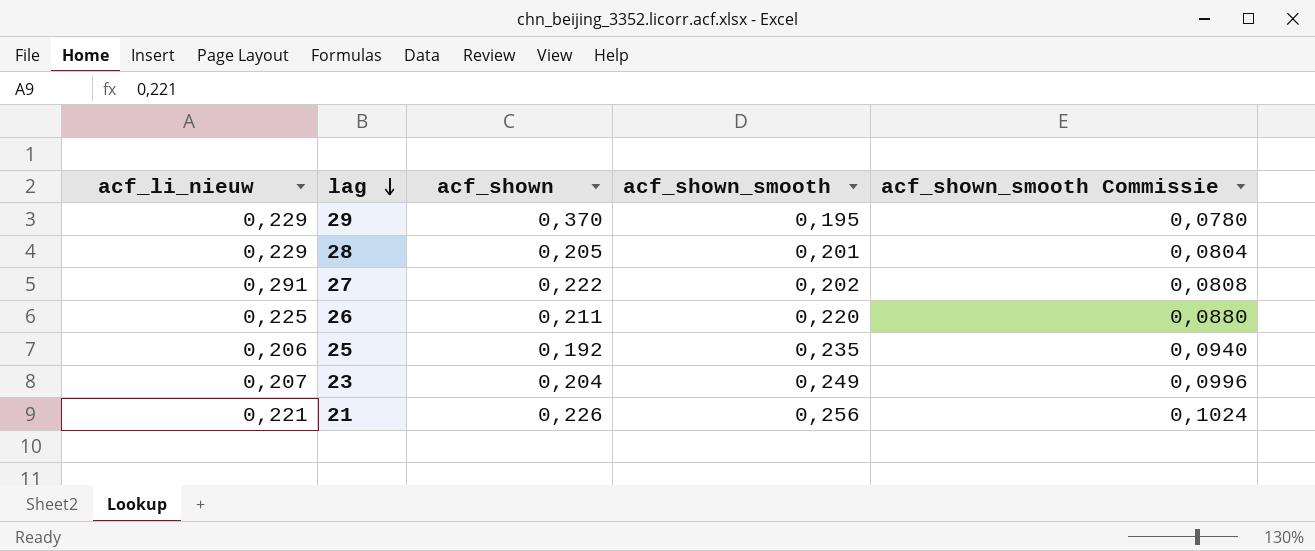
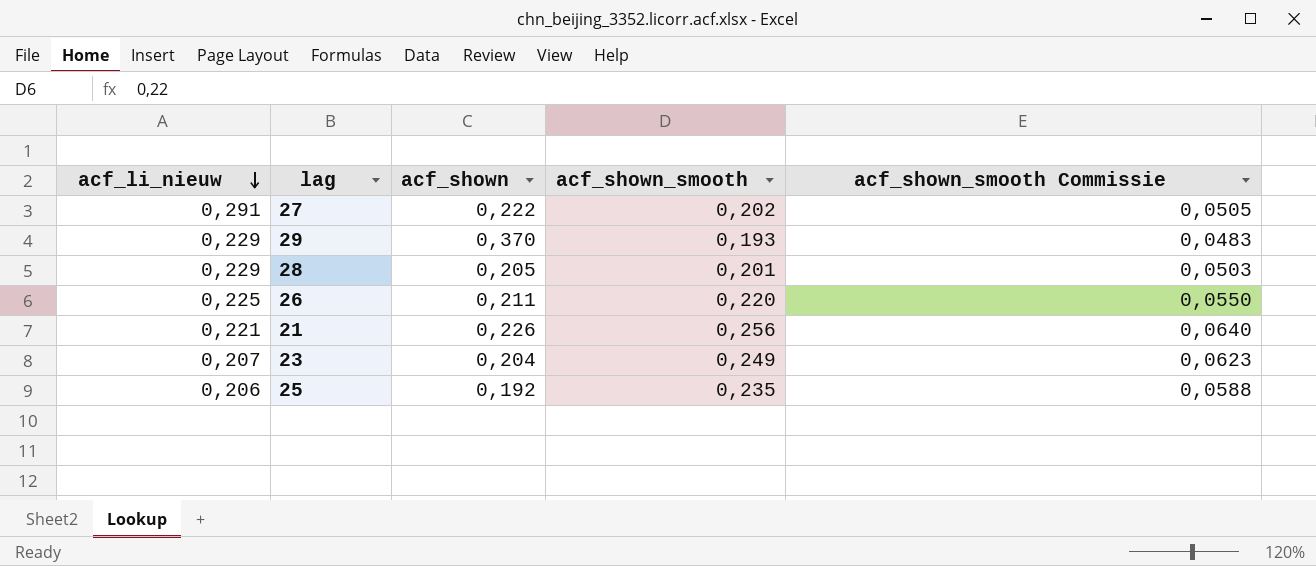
row order: lag descending -> acf_li_nieuw descending
column acf_shown_smooth Commissie | formula: [acf_shown_smooth] * 0,4 -> [acf_shown_smooth] * 0,25
29 | acf_shown_smooth: 0,195 -> 0,193

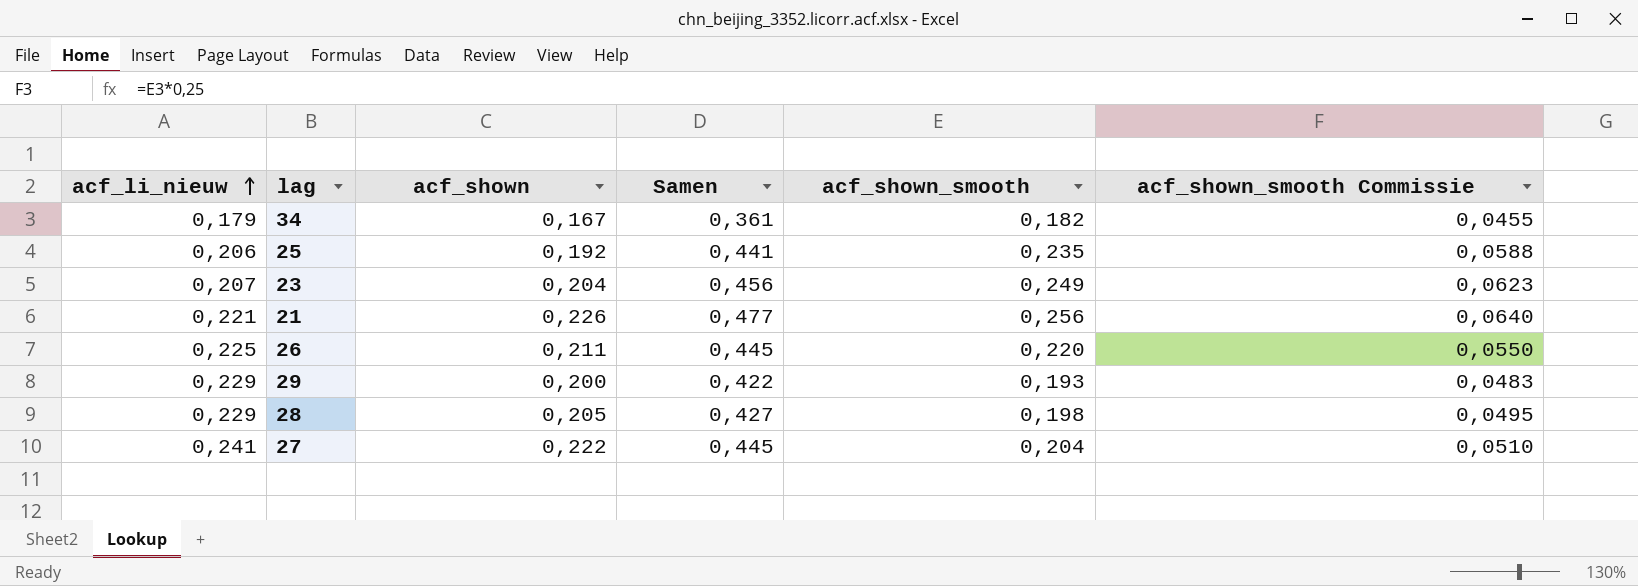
row order: acf_li_nieuw descending -> acf_li_nieuw ascending
column Samen | formula: none -> [acf_li_nieuw] + [acf_shown_smooth]
row 34: none -> 0,179 | 0,167 | 0,361 | 0,182 | 0,0455
29 | acf_shown: 0,370 -> 0,200
28 | acf_shown_smooth: 0,201 -> 0,198
28 | acf_shown_smooth Commissie: 0,0503 -> 0,0495
27 | acf_li_nieuw: 0,291 -> 0,241
27 | acf_shown_smooth: 0,202 -> 0,204
27 | acf_shown_smooth Commissie: 0,0505 -> 0,0510

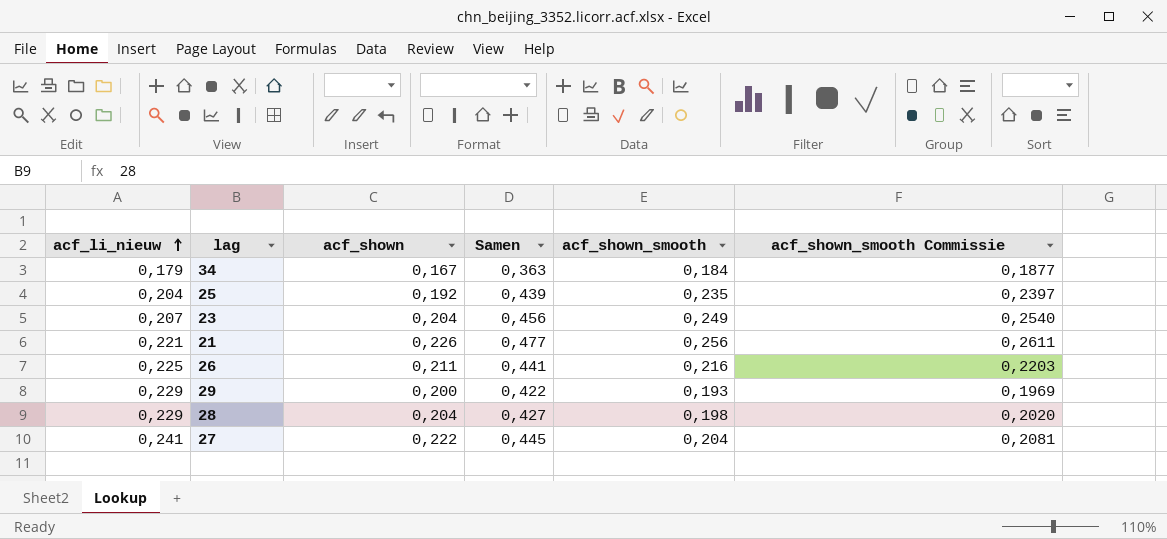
column acf_shown_smooth Commissie | formula: [acf_shown_smooth] * 0,25 -> [acf_shown_smooth] * 1,02
34 | Samen: 0,361 -> 0,363
34 | acf_shown_smooth: 0,182 -> 0,184
25 | acf_li_nieuw: 0,206 -> 0,204
25 | Samen: 0,441 -> 0,439
26 | Samen: 0,445 -> 0,441
26 | acf_shown_smooth: 0,220 -> 0,216
28 | acf_shown: 0,205 -> 0,204

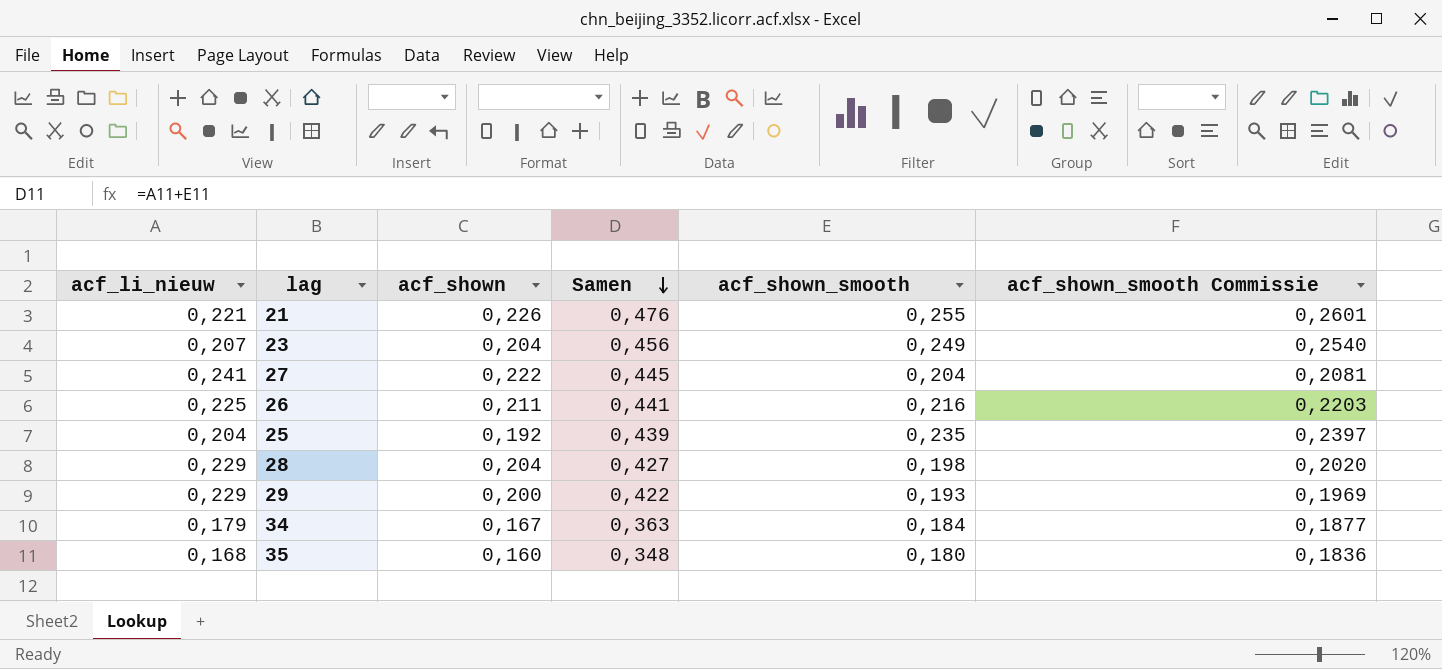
row order: acf_li_nieuw ascending -> Samen descending
21 | Samen: 0,477 -> 0,476
21 | acf_shown_smooth: 0,256 -> 0,255
21 | acf_shown_smooth Commissie: 0,2611 -> 0,2601
row 35: none -> 0,168 | 0,160 | 0,348 | 0,180 | 0,1836

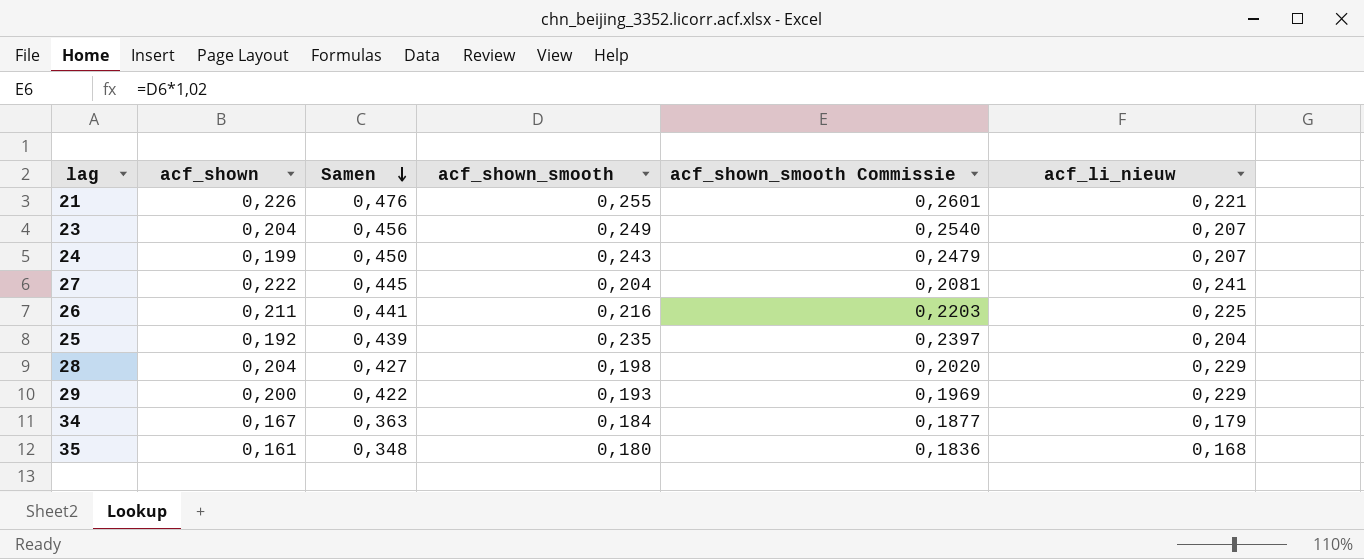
column acf_li_nieuw | position: 1 -> 6
row 24: none -> 0,199 | 0,450 | 0,243 | 0,2479 | 0,207
35 | acf_shown: 0,160 -> 0,161

